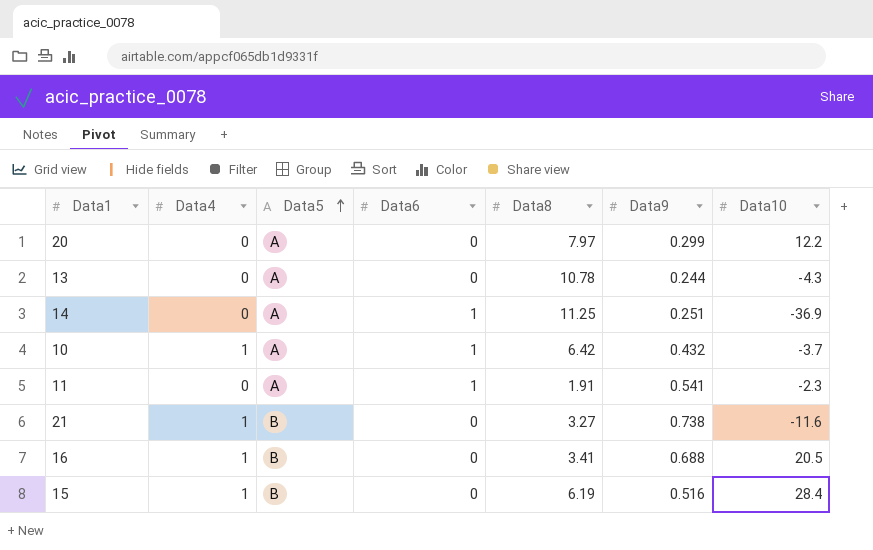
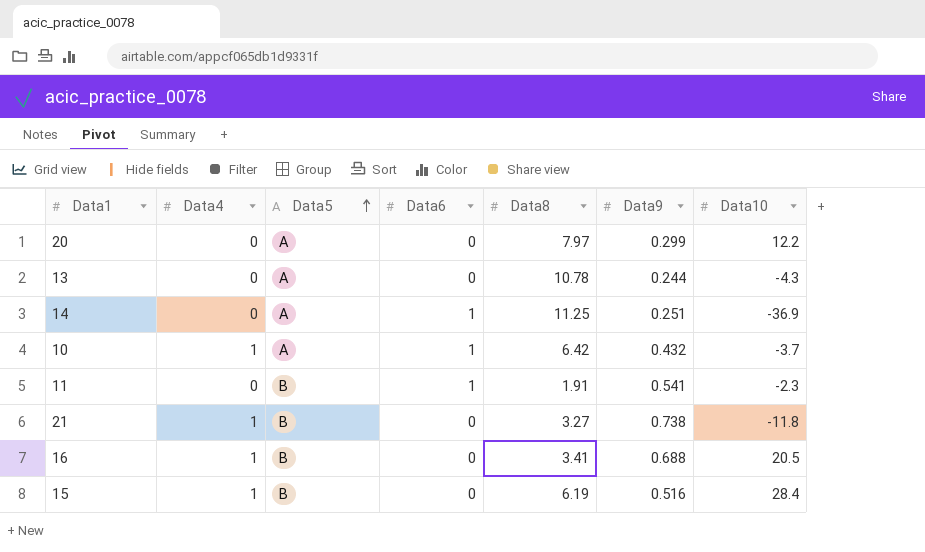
11 | Data5: A -> B
21 | Data10: -11.6 -> -11.8

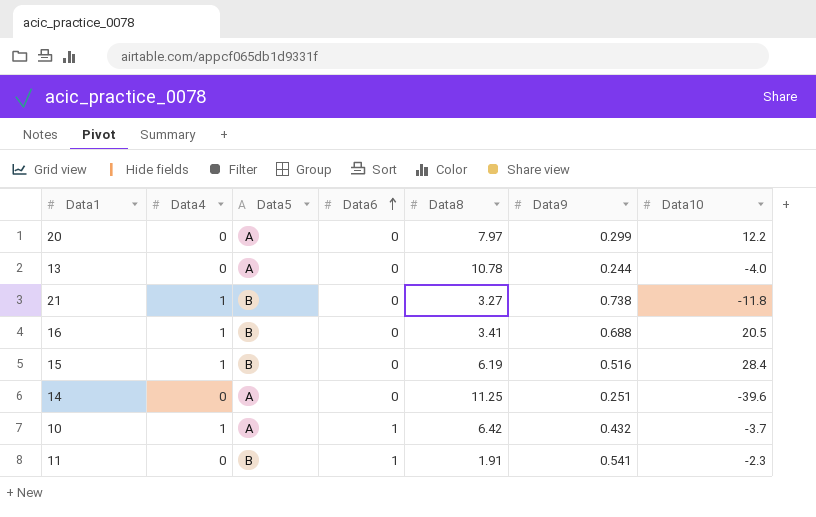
row order: Data5 ascending -> Data6 ascending
13 | Data10: -4.3 -> -4.0
14 | Data6: 1 -> 0
14 | Data10: -36.9 -> -39.6

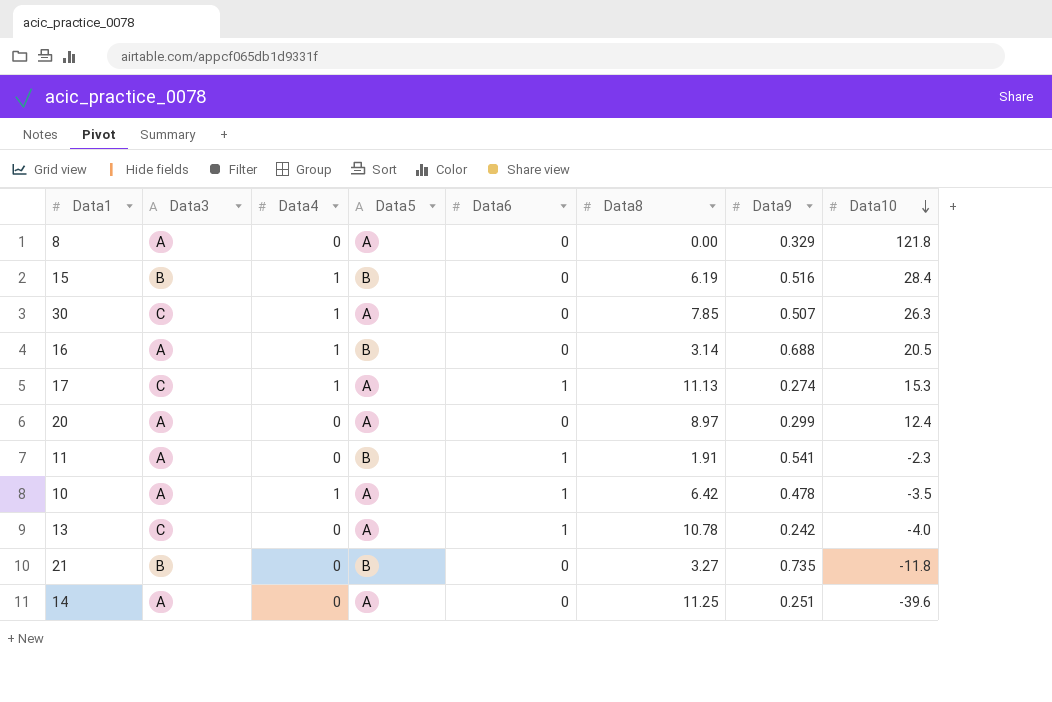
row order: Data6 ascending -> Data10 descending
column Data3 | position: none -> 2
row 8: none -> A | 0 | A | 0 | 0.00 | 0.329 | 121.8
row 30: none -> C | 1 | A | 0 | 7.85 | 0.507 | 26.3
16 | Data8: 3.41 -> 3.14
row 17: none -> C | 1 | A | 1 | 11.13 | 0.274 | 15.3
20 | Data8: 7.97 -> 8.97
20 | Data10: 12.2 -> 12.4
10 | Data9: 0.432 -> 0.478
10 | Data10: -3.7 -> -3.5
13 | Data6: 0 -> 1
13 | Data9: 0.244 -> 0.242
21 | Data4: 1 -> 0
21 | Data9: 0.738 -> 0.735

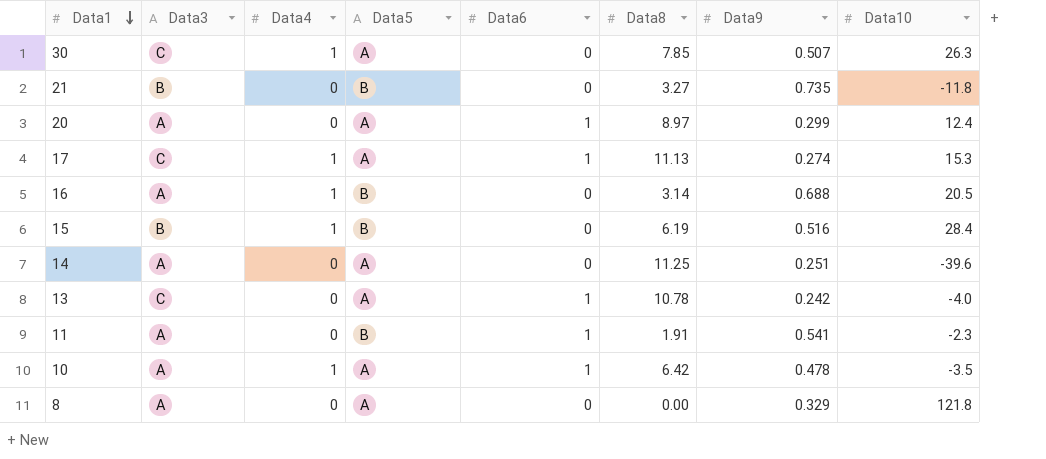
row order: Data10 descending -> Data1 descending
20 | Data6: 0 -> 1

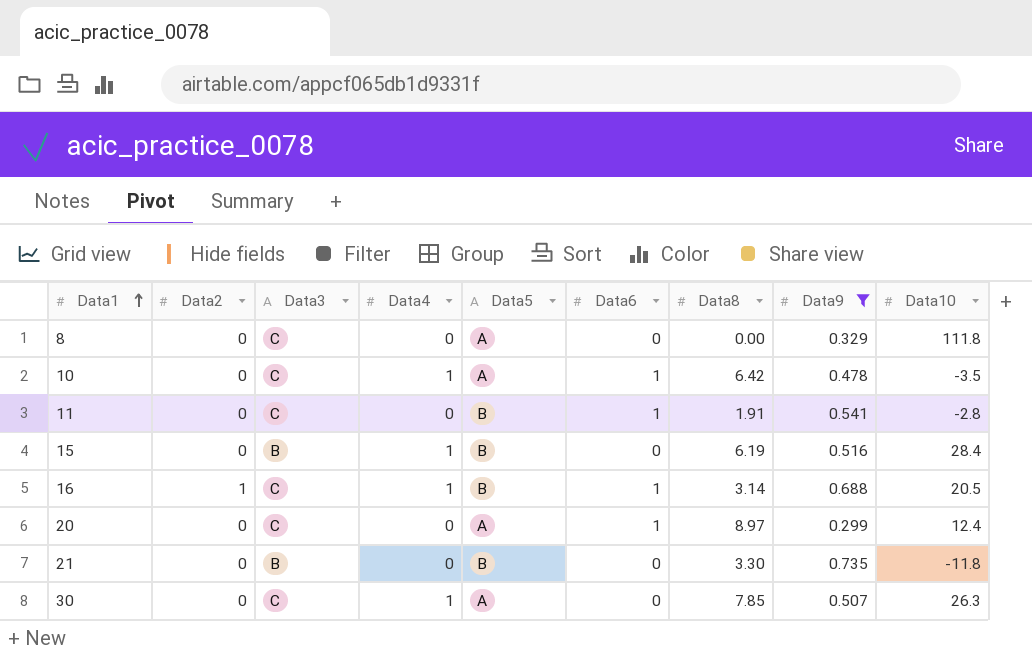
filter: none -> Data9 >= 0.299
row order: Data1 descending -> Data1 ascending
column Data2 | position: none -> 2
8 | Data3: A -> C
8 | Data10: 121.8 -> 111.8
10 | Data3: A -> C
11 | Data3: A -> C
11 | Data10: -2.3 -> -2.8
16 | Data3: A -> C
16 | Data6: 0 -> 1
20 | Data3: A -> C
21 | Data8: 3.27 -> 3.30

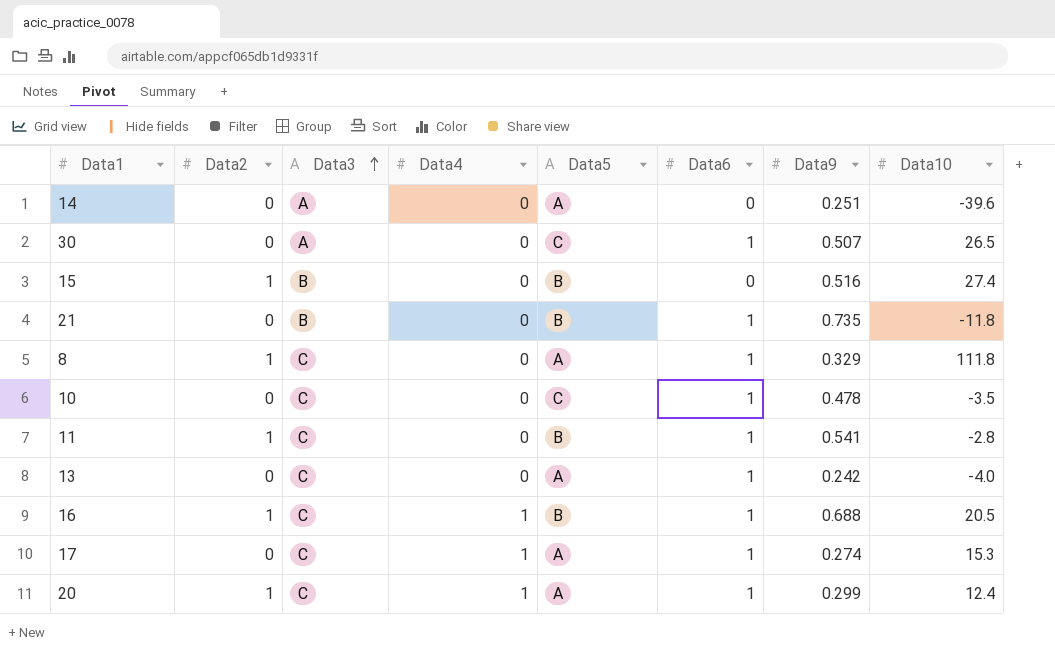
filter: Data9 >= 0.299 -> none
row order: Data1 ascending -> Data3 ascending
column Data8 | position: 7 -> none
30 | Data3: C -> A
30 | Data4: 1 -> 0
30 | Data5: A -> C
30 | Data6: 0 -> 1
30 | Data10: 26.3 -> 26.5
15 | Data2: 0 -> 1
15 | Data4: 1 -> 0
15 | Data10: 28.4 -> 27.4
21 | Data6: 0 -> 1
8 | Data2: 0 -> 1
8 | Data6: 0 -> 1
10 | Data4: 1 -> 0
10 | Data5: A -> C
11 | Data2: 0 -> 1
20 | Data2: 0 -> 1
20 | Data4: 0 -> 1

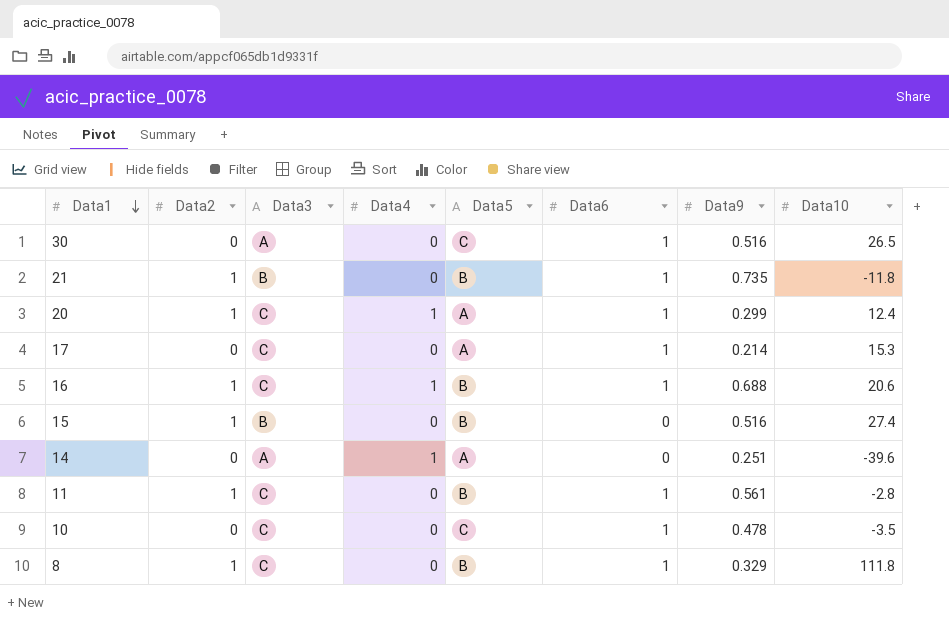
row order: Data3 ascending -> Data1 descending
row 13: 0 | C | 0 | A | 1 | 0.242 | -4.0 -> none
30 | Data9: 0.507 -> 0.516
21 | Data2: 0 -> 1
17 | Data4: 1 -> 0
17 | Data9: 0.274 -> 0.214
16 | Data10: 20.5 -> 20.6
14 | Data4: 0 -> 1
11 | Data9: 0.541 -> 0.561
8 | Data5: A -> B

